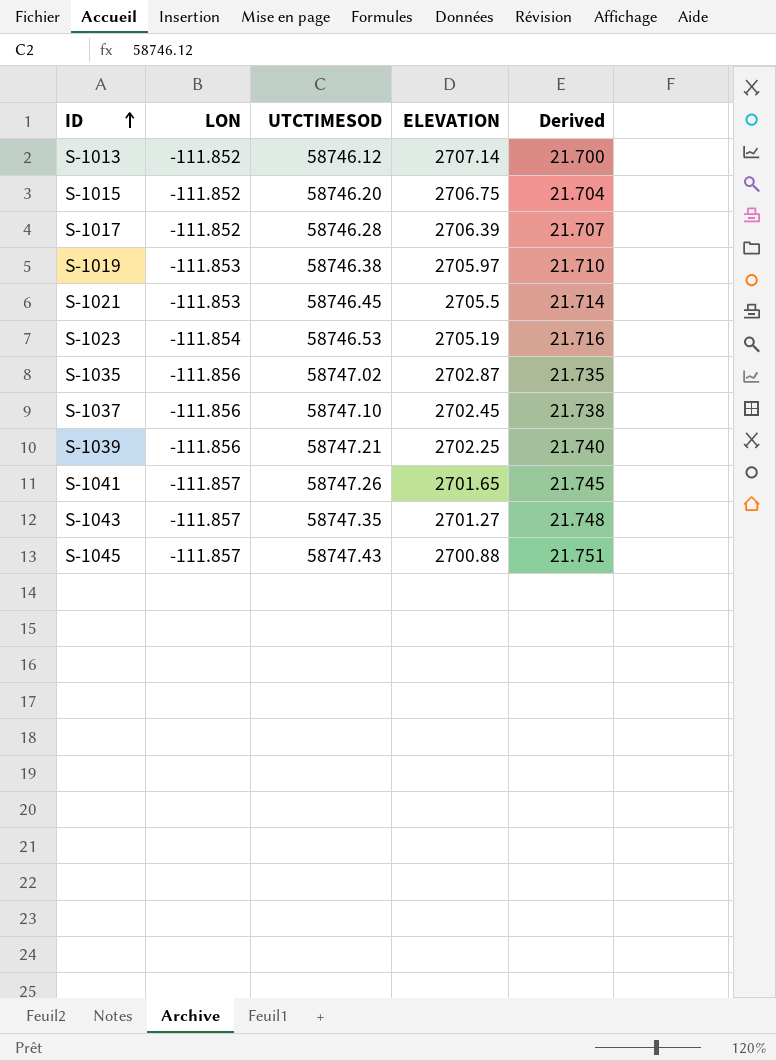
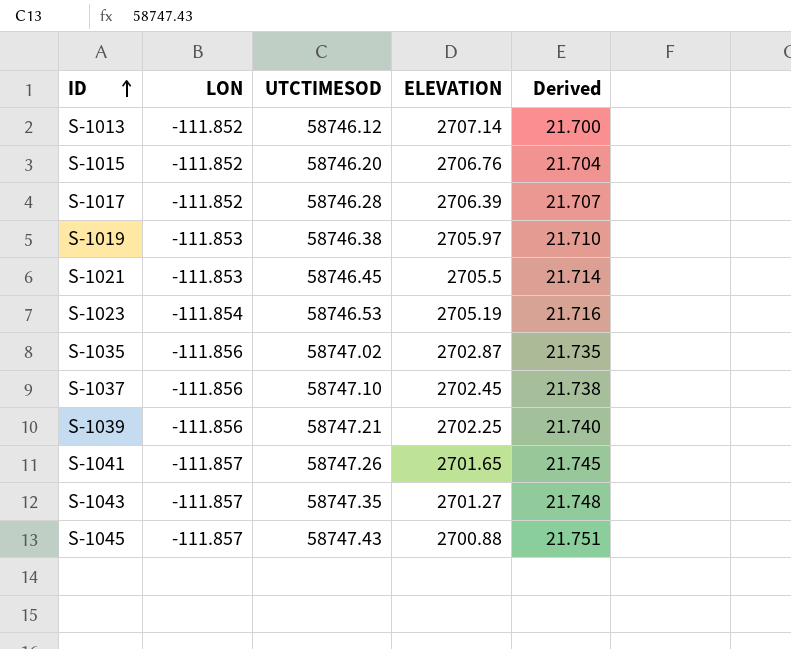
S-1015 | ELEVATION: 2706.75 -> 2706.76

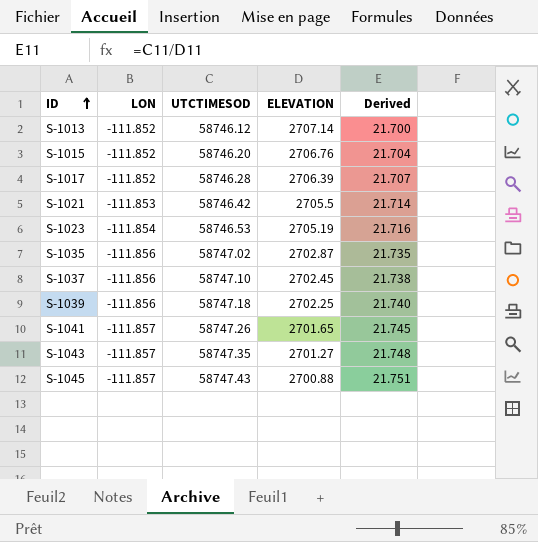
row S-1019: -111.853 | 58746.38 | 2705.97 | 21.710 -> none
S-1021 | UTCTIMESOD: 58746.45 -> 58746.42
S-1039 | UTCTIMESOD: 58747.21 -> 58747.18

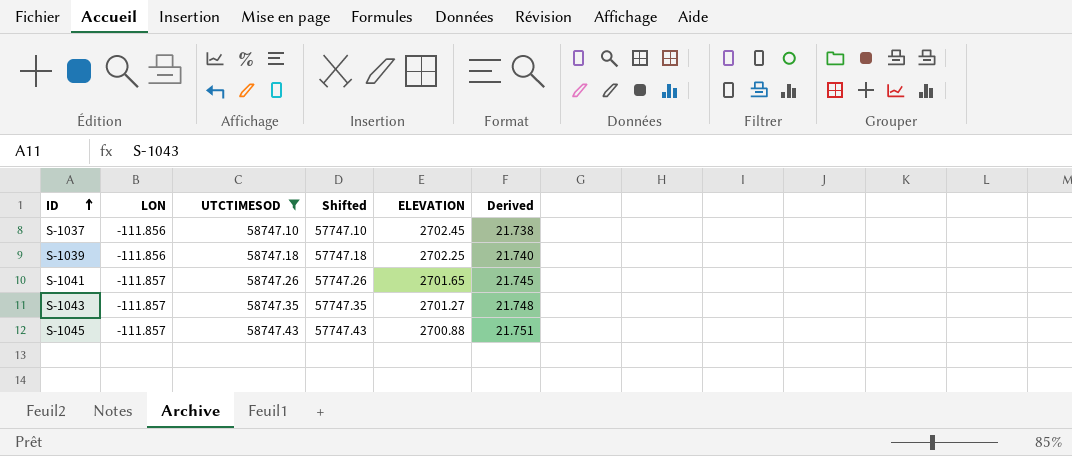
filter: none -> UTCTIMESOD >= 58747.10
column Shifted | formula: none -> [UTCTIMESOD] - 1000

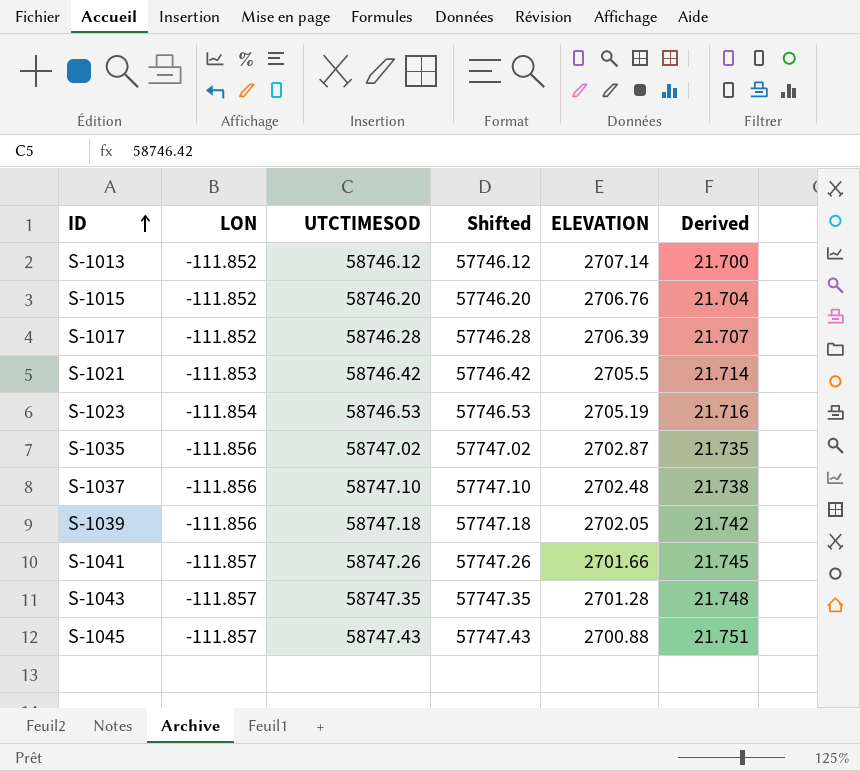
filter: UTCTIMESOD >= 58747.10 -> none
S-1037 | ELEVATION: 2702.45 -> 2702.48
S-1039 | ELEVATION: 2702.25 -> 2702.05
S-1039 | Derived: 21.740 -> 21.742
S-1041 | ELEVATION: 2701.65 -> 2701.66
S-1043 | ELEVATION: 2701.27 -> 2701.28

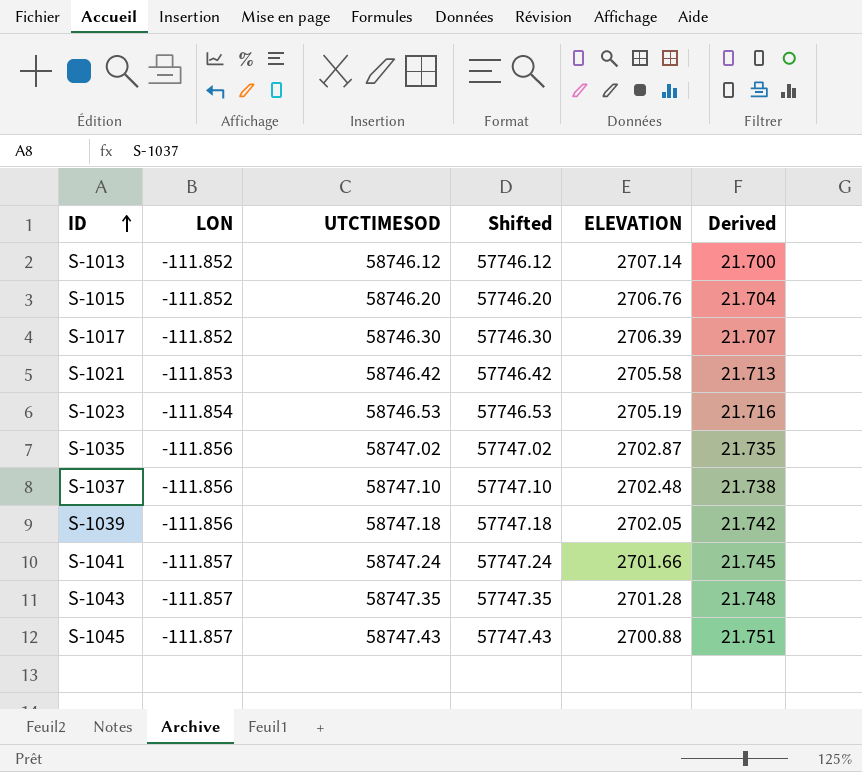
S-1017 | UTCTIMESOD: 58746.28 -> 58746.30
S-1017 | Shifted: 57746.28 -> 57746.30
S-1021 | ELEVATION: 2705.5 -> 2705.58
S-1021 | Derived: 21.714 -> 21.713
S-1041 | UTCTIMESOD: 58747.26 -> 58747.24
S-1041 | Shifted: 57747.26 -> 57747.24

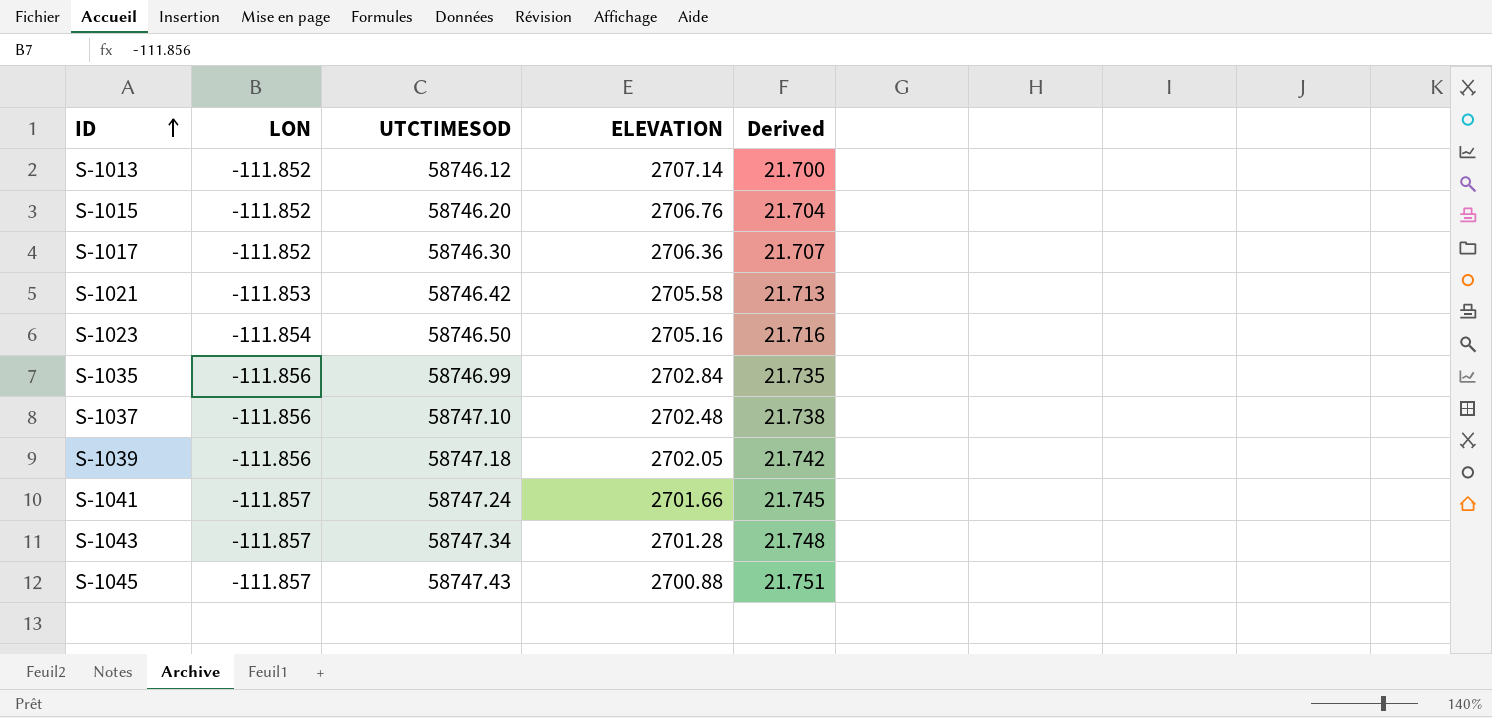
column Shifted | formula: [UTCTIMESOD] - 1000 -> none
S-1017 | ELEVATION: 2706.39 -> 2706.36
S-1023 | UTCTIMESOD: 58746.53 -> 58746.50
S-1023 | ELEVATION: 2705.19 -> 2705.16
S-1035 | UTCTIMESOD: 58747.02 -> 58746.99
S-1035 | ELEVATION: 2702.87 -> 2702.84
S-1043 | UTCTIMESOD: 58747.35 -> 58747.34

